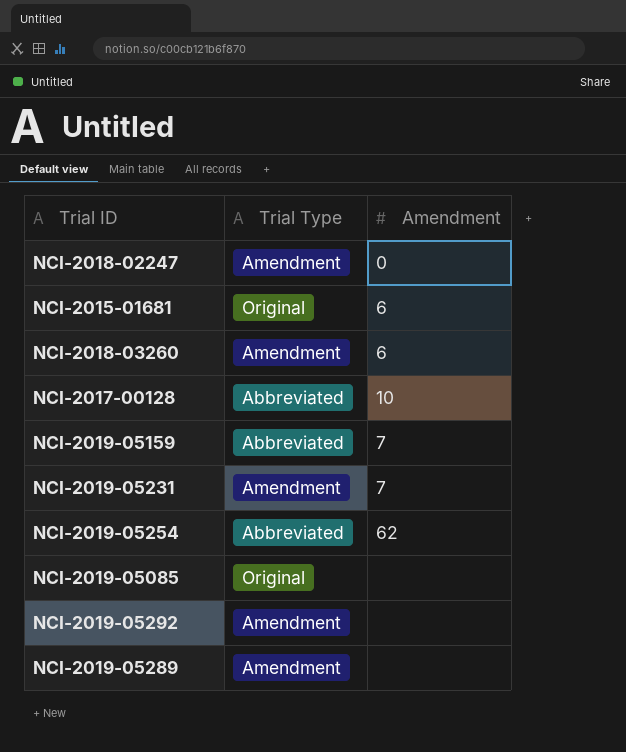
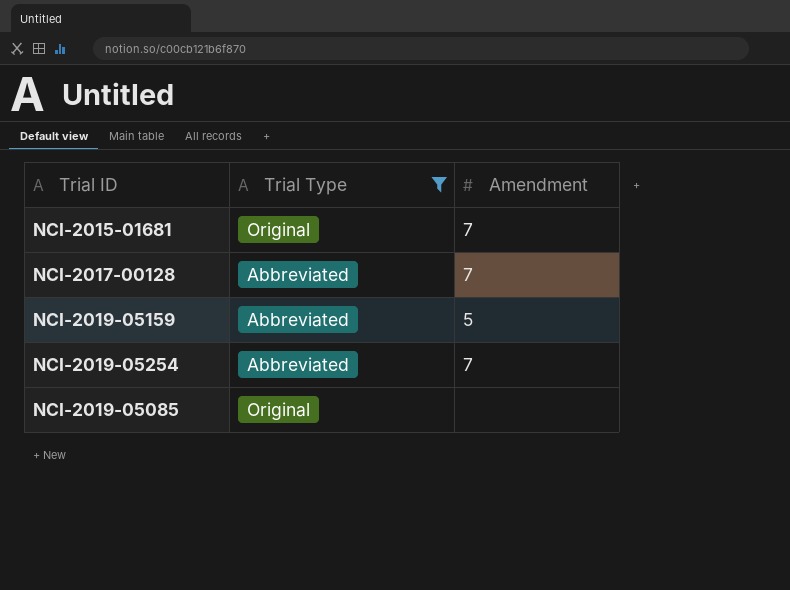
filter: none -> Trial Type != Amendment
NCI-2015-01681 | Amendment: 6 -> 7
NCI-2017-00128 | Amendment: 10 -> 7
NCI-2019-05159 | Amendment: 7 -> 5
NCI-2019-05254 | Amendment: 62 -> 7

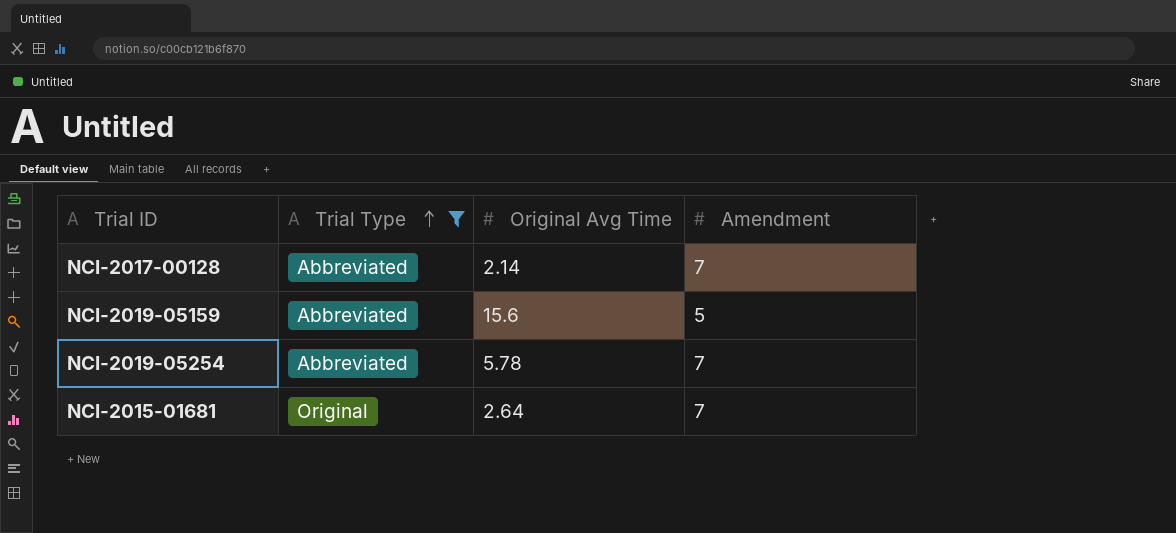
row order: none -> Trial Type ascending
column Original Avg Time | position: none -> 3
row NCI-2019-05085: Original | none -> none

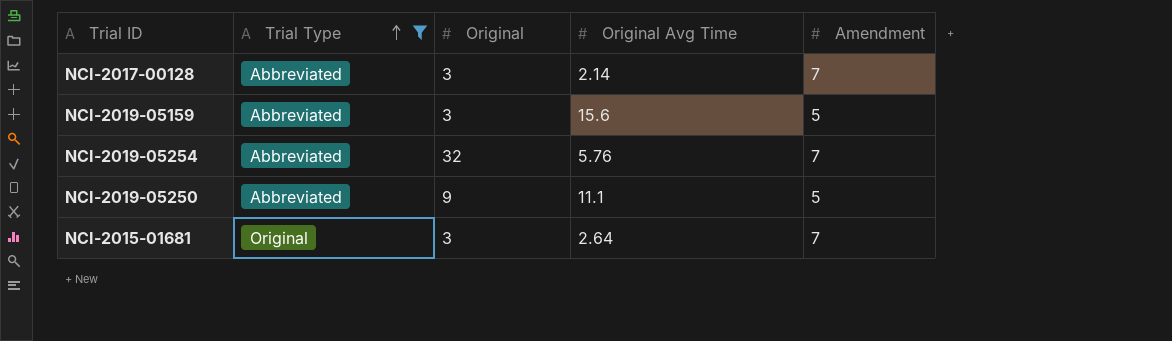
column Original | position: none -> 3
NCI-2019-05254 | Original Avg Time: 5.78 -> 5.76
row NCI-2019-05250: none -> Abbreviated | 9 | 11.1 | 5

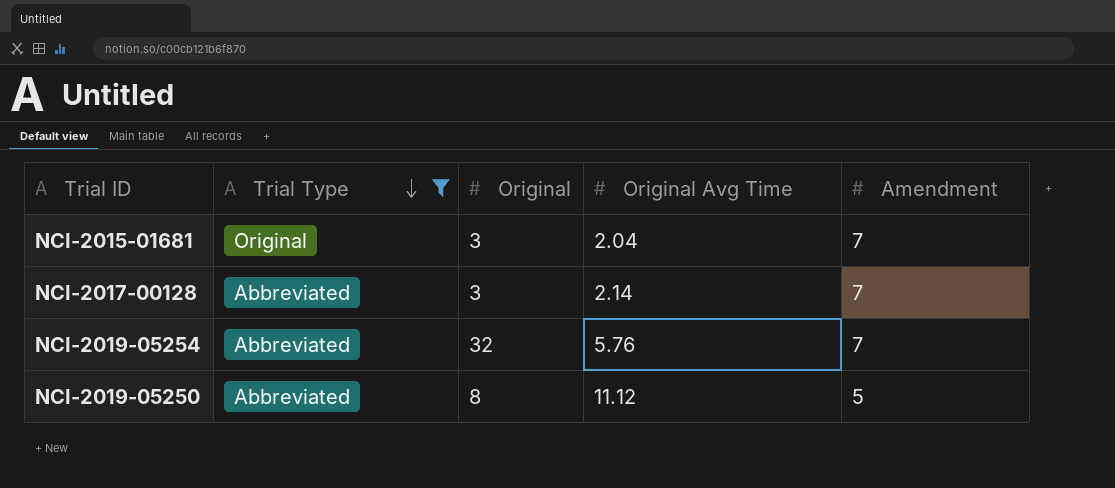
row order: Trial Type ascending -> Trial Type descending
row NCI-2019-05159: Abbreviated | 3 | 15.6 | 5 -> none
NCI-2015-01681 | Original Avg Time: 2.64 -> 2.04
NCI-2019-05250 | Original: 9 -> 8
NCI-2019-05250 | Original Avg Time: 11.1 -> 11.12

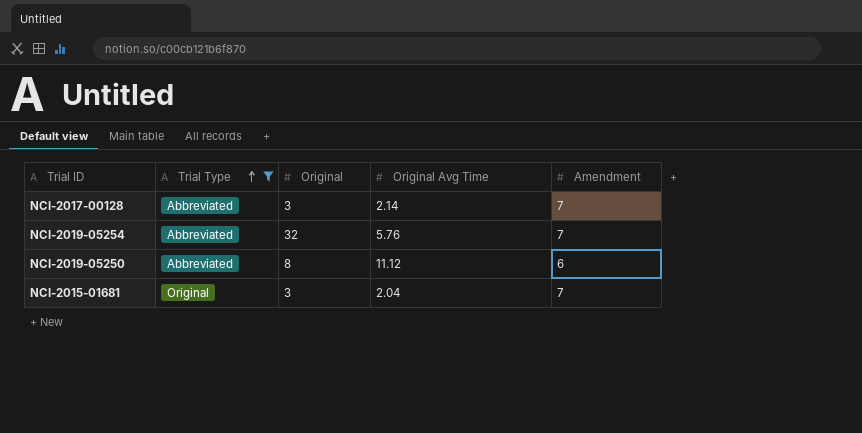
row order: Trial Type descending -> Trial Type ascending
NCI-2019-05250 | Amendment: 5 -> 6

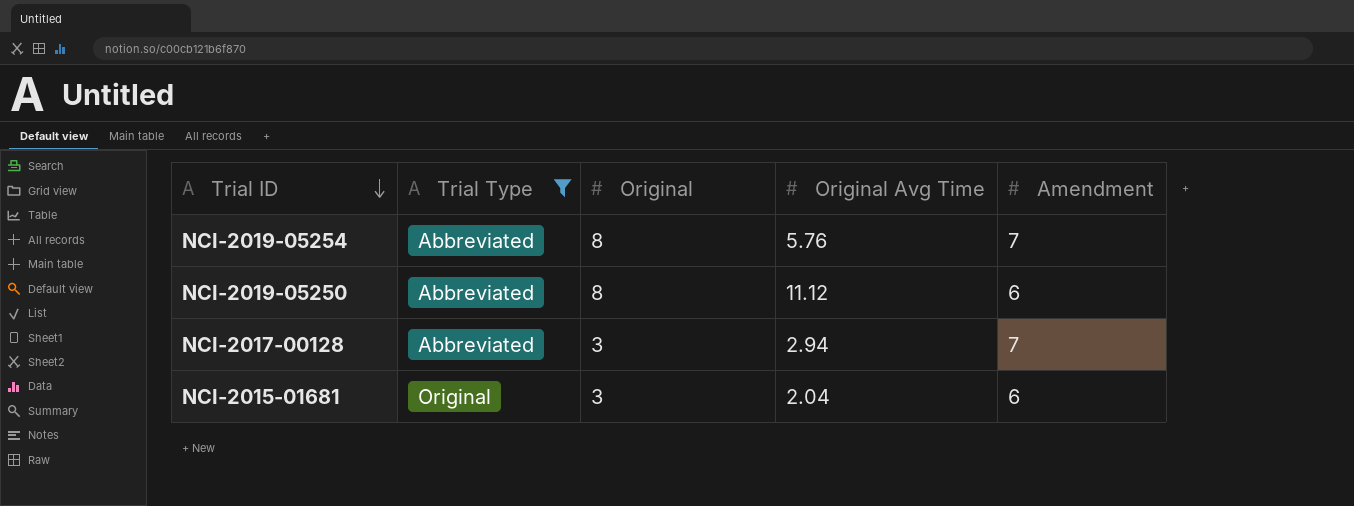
row order: Trial Type ascending -> Trial ID descending
NCI-2019-05254 | Original: 32 -> 8
NCI-2017-00128 | Original Avg Time: 2.14 -> 2.94
NCI-2015-01681 | Amendment: 7 -> 6

